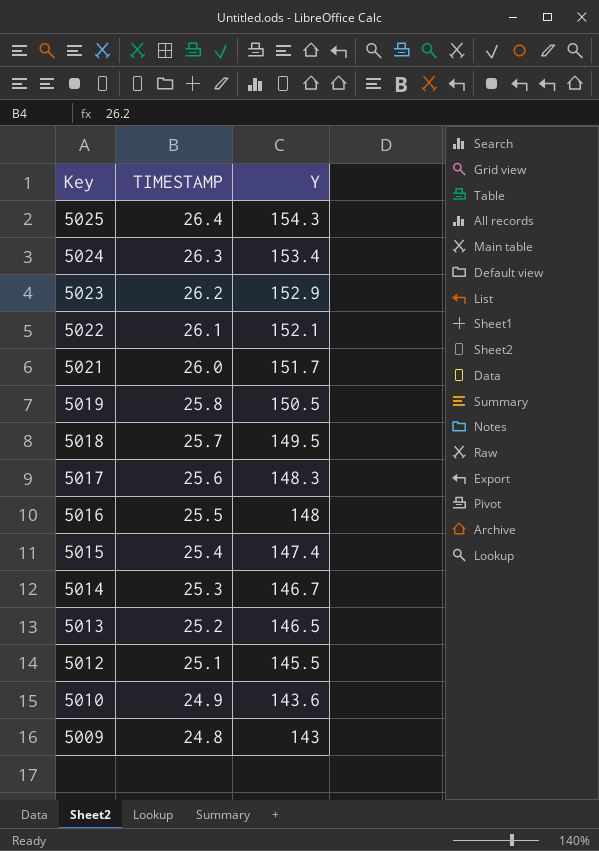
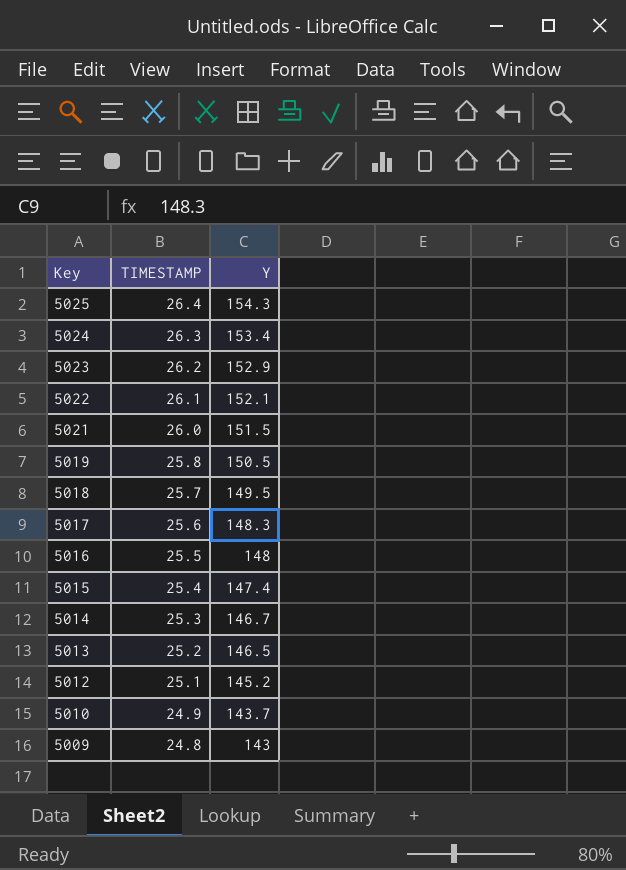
5021 | Y: 151.7 -> 151.5
5012 | Y: 145.5 -> 145.2
5010 | Y: 143.6 -> 143.7

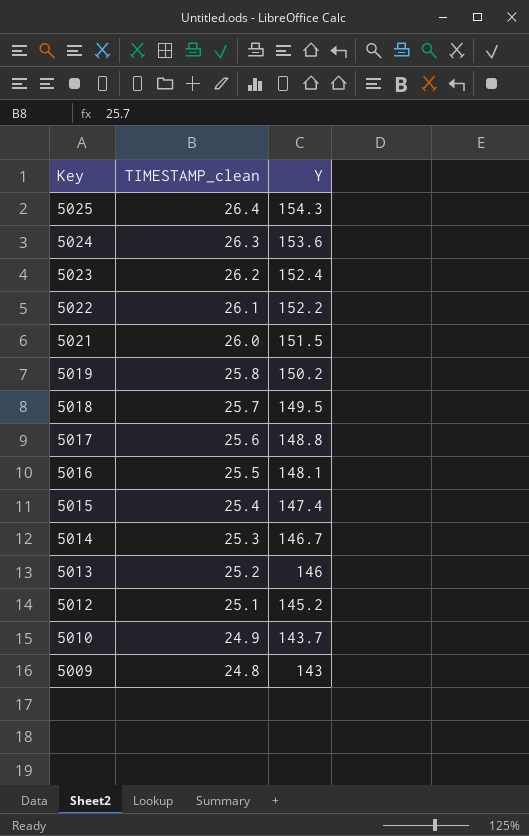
column name: TIMESTAMP -> TIMESTAMP_clean
5024 | Y: 153.4 -> 153.6
5023 | Y: 152.9 -> 152.4
5022 | Y: 152.1 -> 152.2
5019 | Y: 150.5 -> 150.2
5017 | Y: 148.3 -> 148.8
5016 | Y: 148 -> 148.1
5013 | Y: 146.5 -> 146

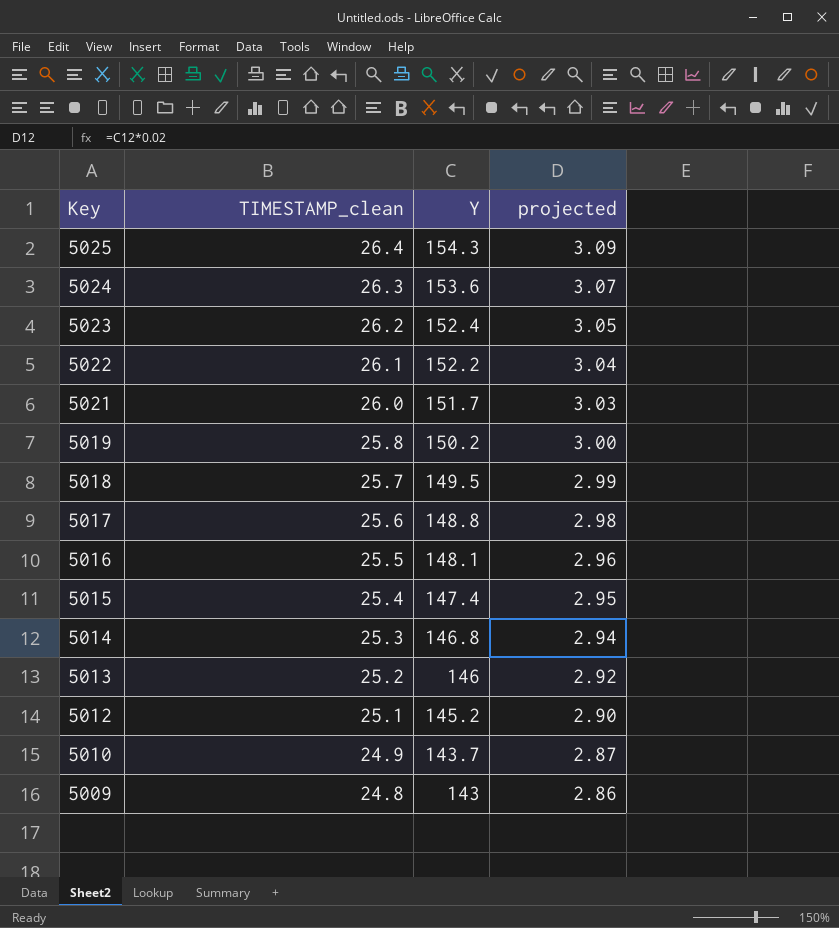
column projected | formula: none -> [Y] * 0.02
5021 | Y: 151.5 -> 151.7
5014 | Y: 146.7 -> 146.8

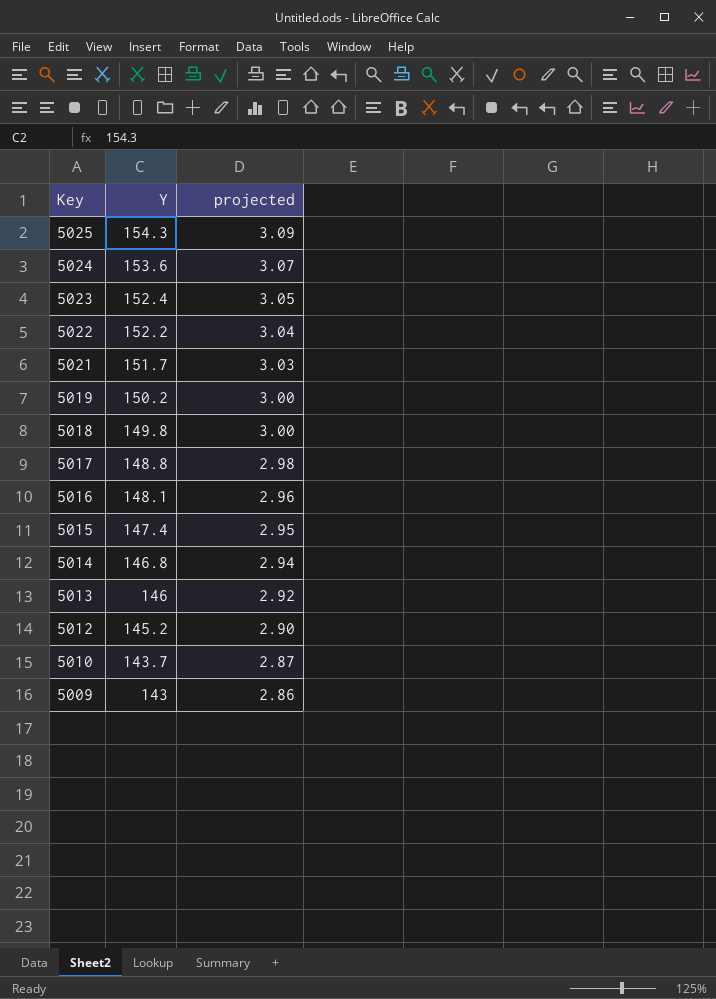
column TIMESTAMP_clean | position: 2 -> none
5018 | Y: 149.5 -> 149.8
5018 | projected: 2.99 -> 3.00

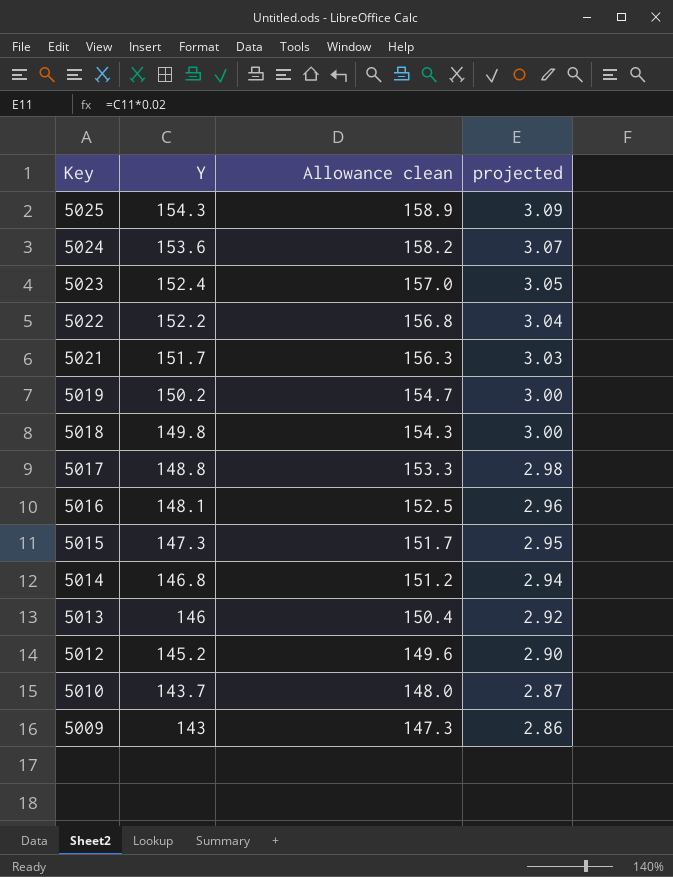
column Allowance clean | formula: none -> [Y] * 1.03
5015 | Y: 147.4 -> 147.3

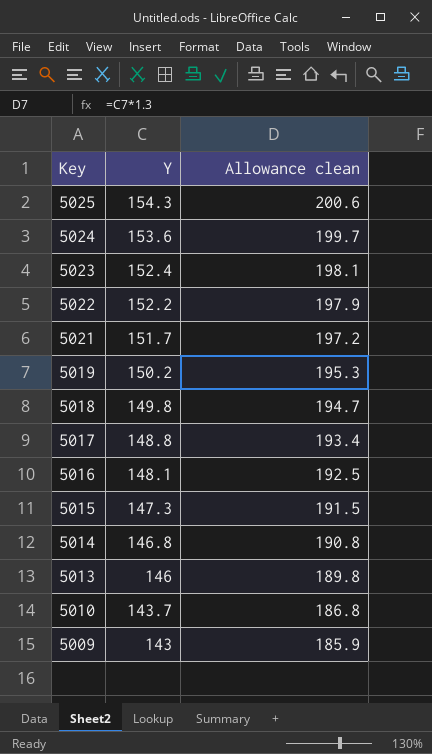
column projected | formula: [Y] * 0.02 -> none
column Allowance clean | formula: [Y] * 1.03 -> [Y] * 1.3
row 5012: 145.2 | 149.6 | 2.90 -> none

